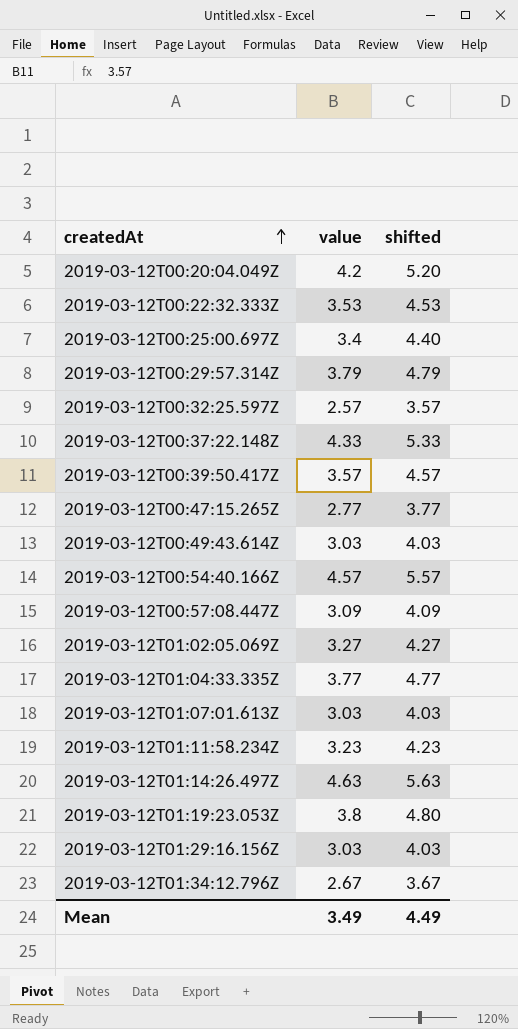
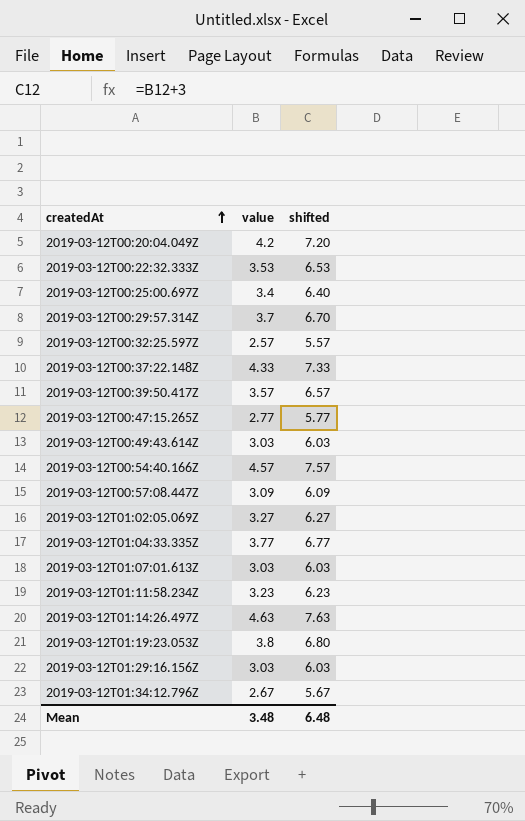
column shifted | formula: [value] + 1 -> [value] + 3
2019-03-12T00:29:57.314Z | value: 3.79 -> 3.7
Mean | value: 3.49 -> 3.48
Mean | shifted: 4.49 -> 6.48

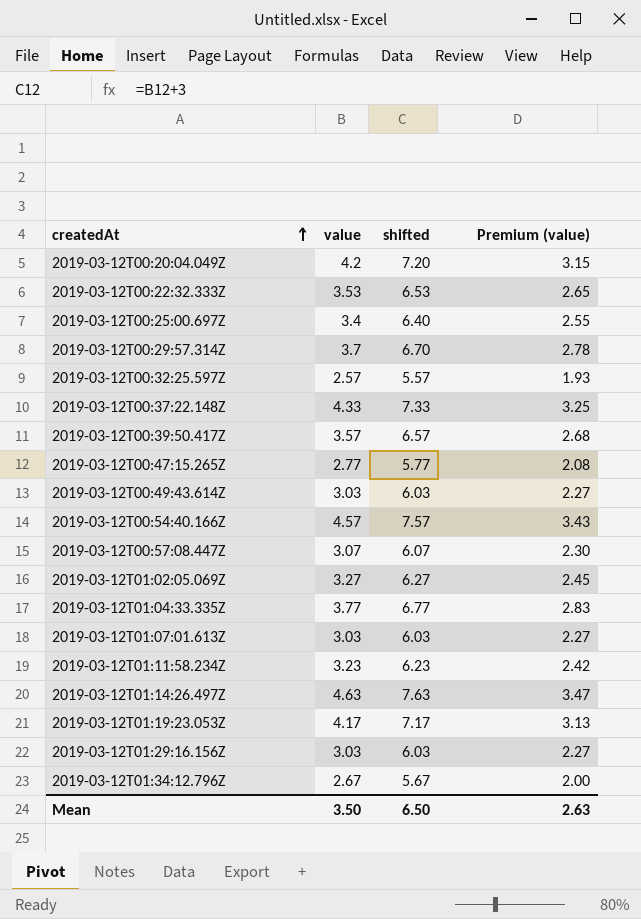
column Premium (value) | formula: none -> [value] * 0.75
2019-03-12T00:57:08.447Z | value: 3.09 -> 3.07
2019-03-12T00:57:08.447Z | shifted: 6.09 -> 6.07
2019-03-12T01:19:23.053Z | value: 3.8 -> 4.17
2019-03-12T01:19:23.053Z | shifted: 6.80 -> 7.17
Mean | value: 3.48 -> 3.50
Mean | shifted: 6.48 -> 6.50

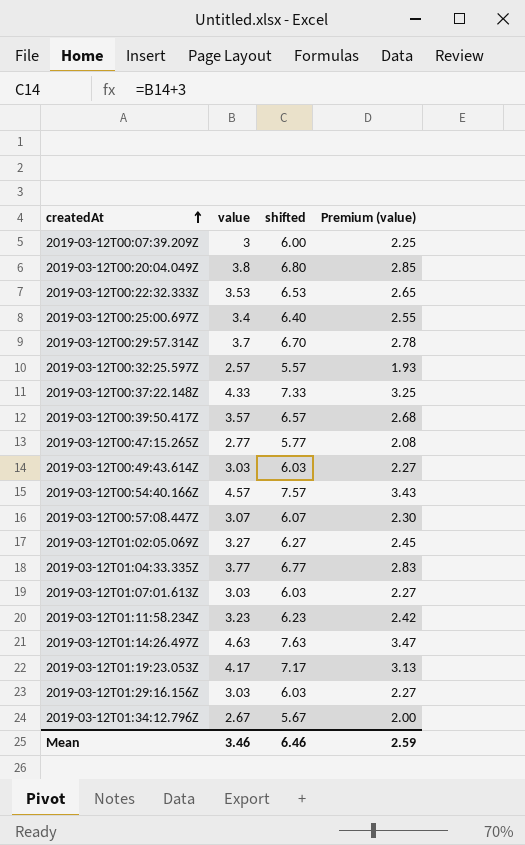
row 2019-03-12T00:07:39.209Z: none -> 3 | 6.00 | 2.25
2019-03-12T00:20:04.049Z | value: 4.2 -> 3.8
2019-03-12T00:20:04.049Z | shifted: 7.20 -> 6.80
2019-03-12T00:20:04.049Z | Premium (value): 3.15 -> 2.85
Mean | value: 3.50 -> 3.46
Mean | shifted: 6.50 -> 6.46
Mean | Premium (value): 2.63 -> 2.59

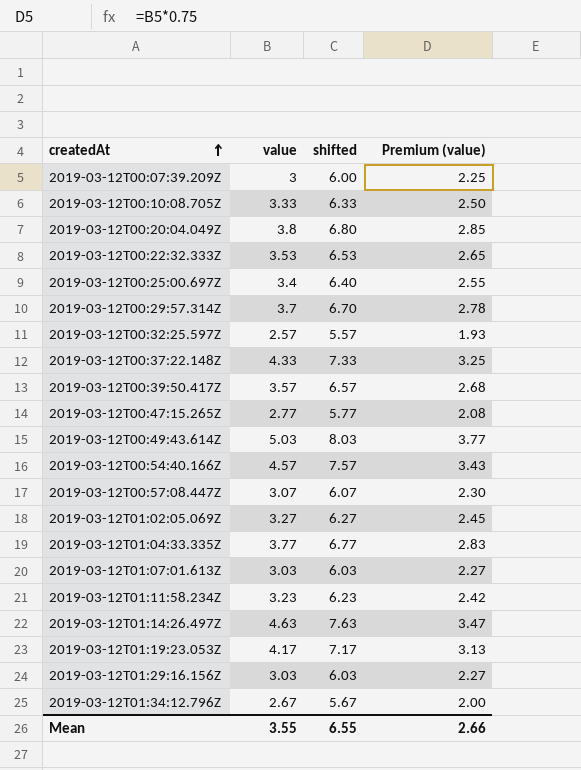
row 2019-03-12T00:10:08.705Z: none -> 3.33 | 6.33 | 2.50
2019-03-12T00:49:43.614Z | value: 3.03 -> 5.03
2019-03-12T00:49:43.614Z | shifted: 6.03 -> 8.03
2019-03-12T00:49:43.614Z | Premium (value): 2.27 -> 3.77
Mean | value: 3.46 -> 3.55
Mean | shifted: 6.46 -> 6.55
Mean | Premium (value): 2.59 -> 2.66

